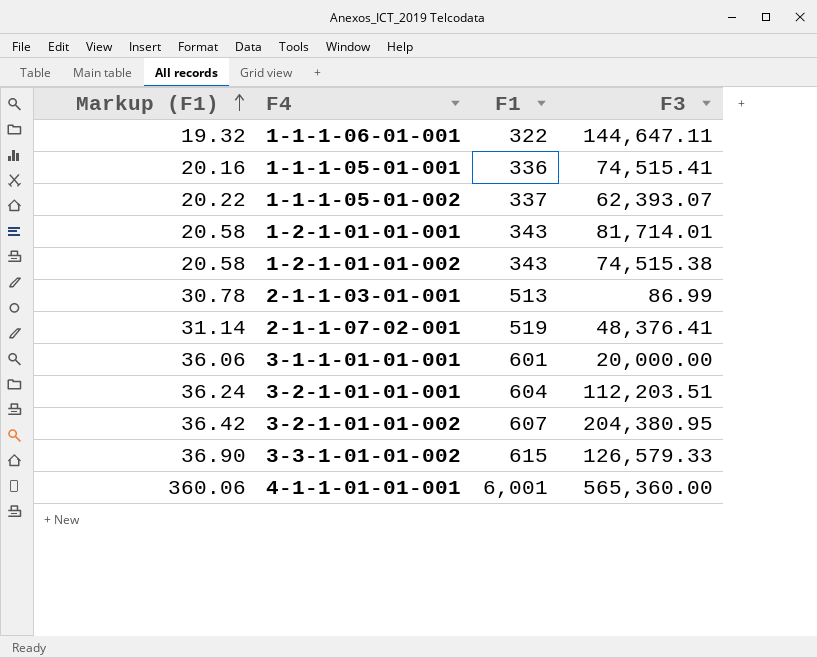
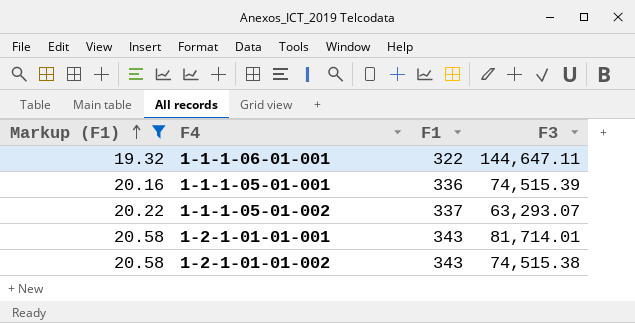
filter: none -> Markup (F1) <= 20.58
1-1-1-05-01-001 | F3: 74,515.41 -> 74,515.39
1-1-1-05-01-002 | F3: 62,393.07 -> 63,293.07

